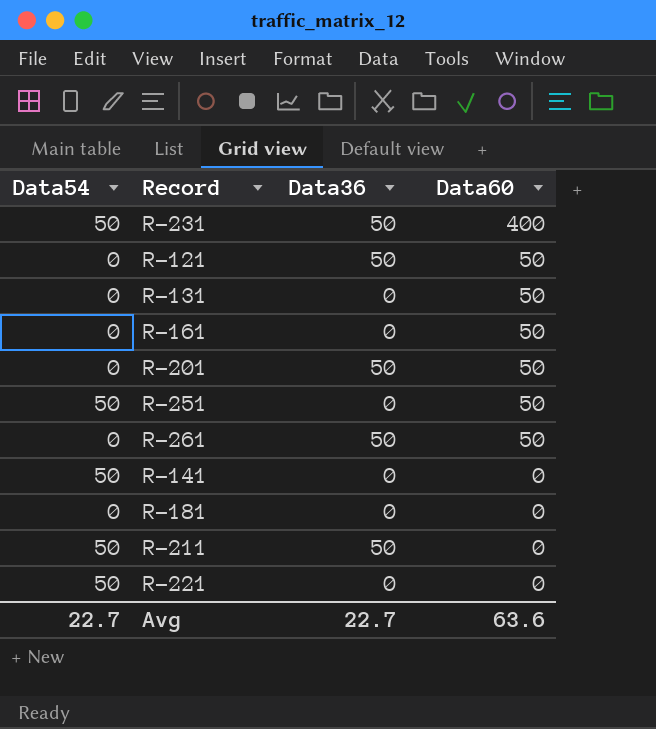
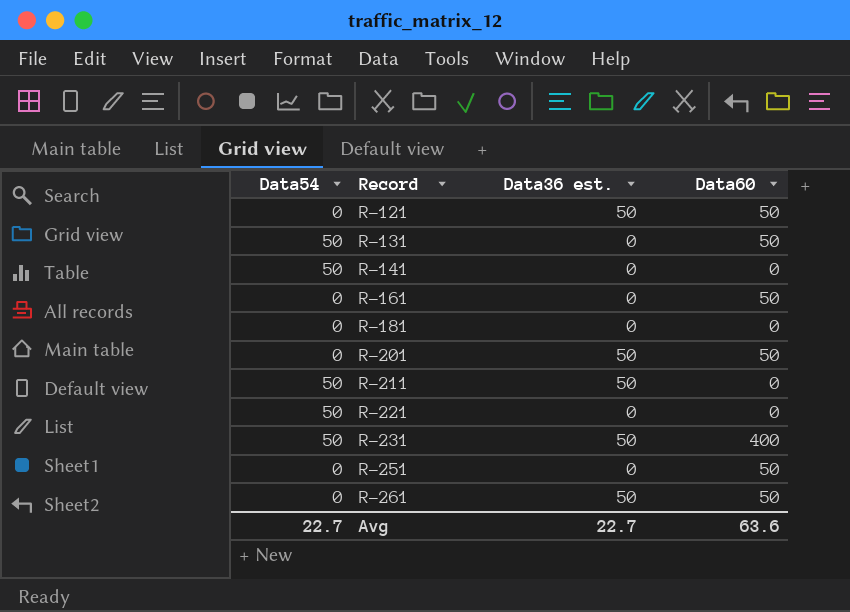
row order: Data60 descending -> Record ascending
column name: Data36 -> Data36 est.
R-131 | Data54: 0 -> 50
R-251 | Data54: 50 -> 0

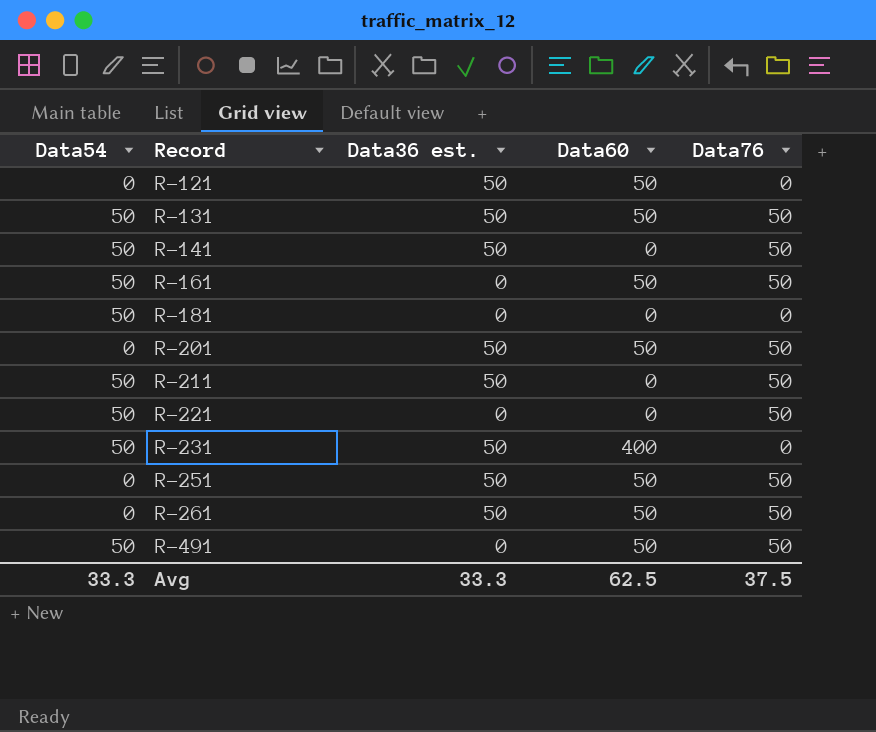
column Data76 | position: none -> 5
R-131 | Data36 est.: 0 -> 50
R-141 | Data36 est.: 0 -> 50
R-161 | Data54: 0 -> 50
R-181 | Data54: 0 -> 50
R-251 | Data36 est.: 0 -> 50
row R-491: none -> 50 | 0 | 50 | 50
Avg | Data54: 22.7 -> 33.3
Avg | Data36 est.: 22.7 -> 33.3
Avg | Data60: 63.6 -> 62.5

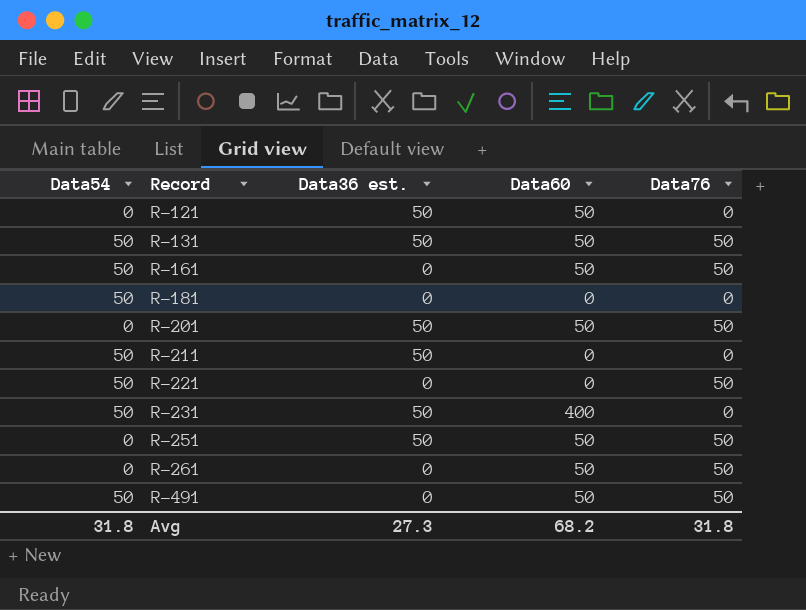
row R-141: 50 | 50 | 0 | 50 -> none
R-211 | Data76: 50 -> 0
R-261 | Data36 est.: 50 -> 0
Avg | Data54: 33.3 -> 31.8
Avg | Data36 est.: 33.3 -> 27.3
Avg | Data60: 62.5 -> 68.2
Avg | Data76: 37.5 -> 31.8

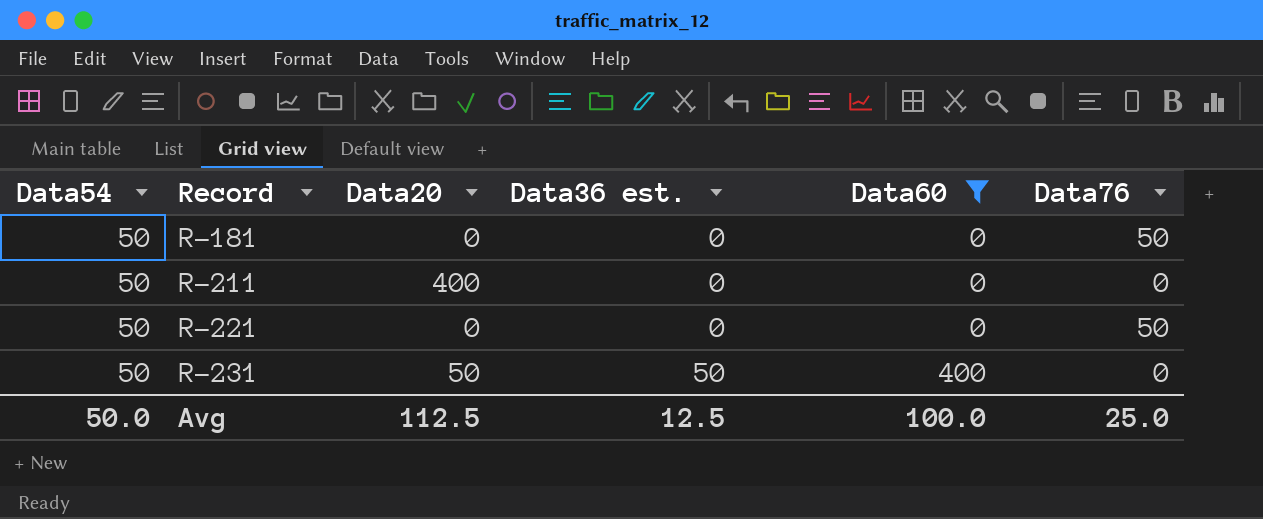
filter: none -> Data60 != 50
column Data20 | position: none -> 3
R-181 | Data76: 0 -> 50
R-211 | Data36 est.: 50 -> 0
Avg | Data54: 31.8 -> 50.0
Avg | Data36 est.: 27.3 -> 12.5
Avg | Data60: 68.2 -> 100.0
Avg | Data76: 31.8 -> 25.0

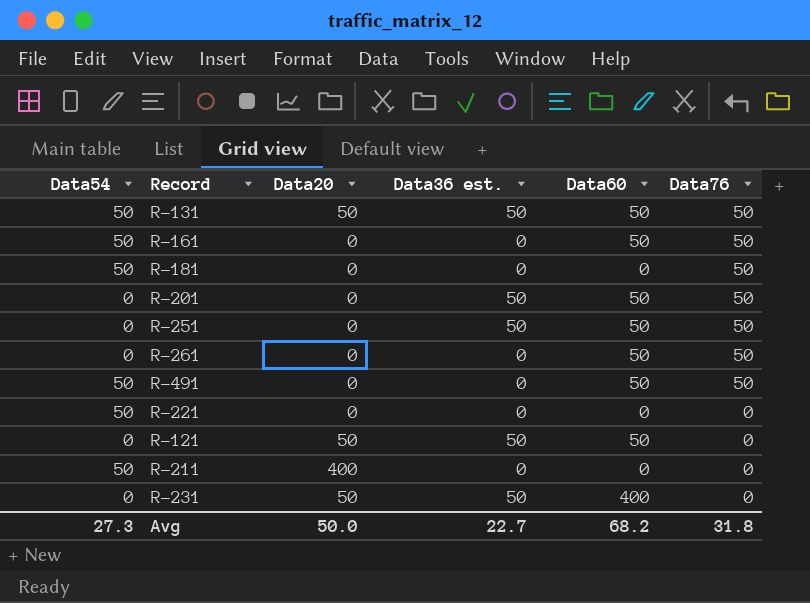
filter: Data60 != 50 -> none
row order: Record ascending -> Data76 descending
R-221 | Data76: 50 -> 0
R-231 | Data54: 50 -> 0
Avg | Data54: 50.0 -> 27.3
Avg | Data20: 112.5 -> 50.0
Avg | Data36 est.: 12.5 -> 22.7
Avg | Data60: 100.0 -> 68.2
Avg | Data76: 25.0 -> 31.8

